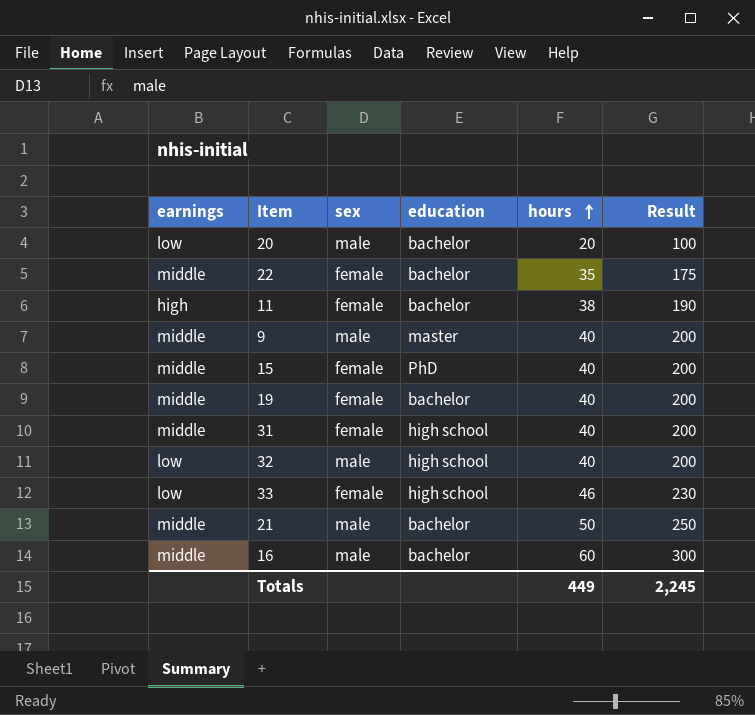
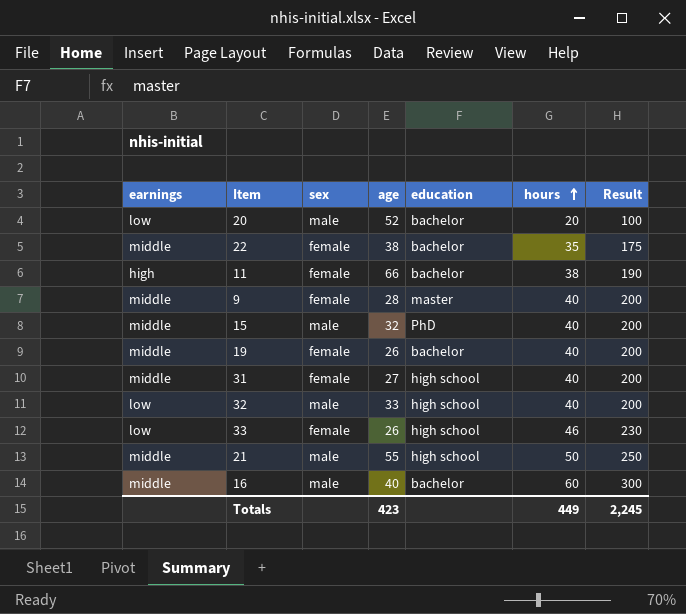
column age | position: none -> 4
9 | sex: male -> female
15 | sex: female -> male
21 | education: bachelor -> high school

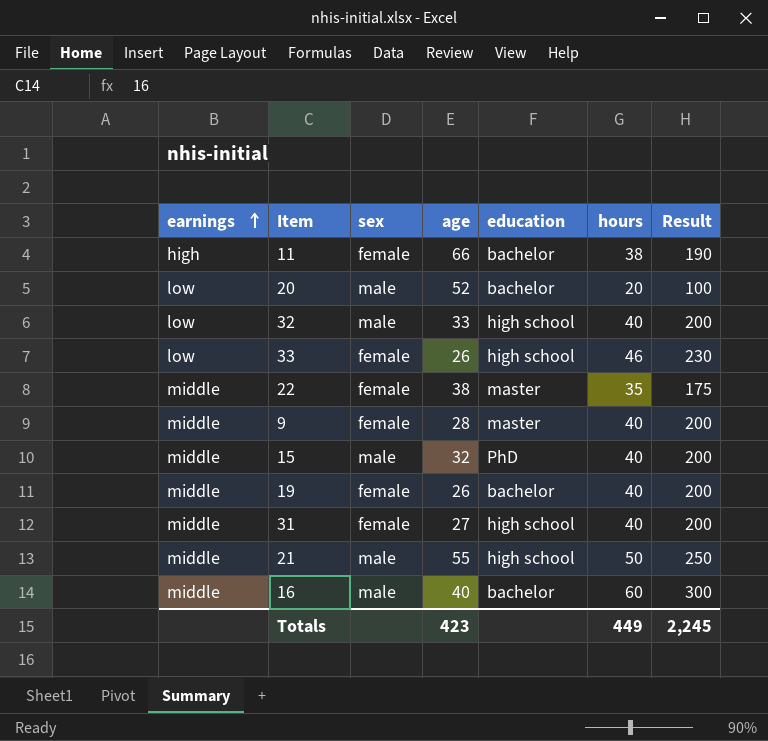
row order: hours ascending -> earnings ascending
22 | education: bachelor -> master

